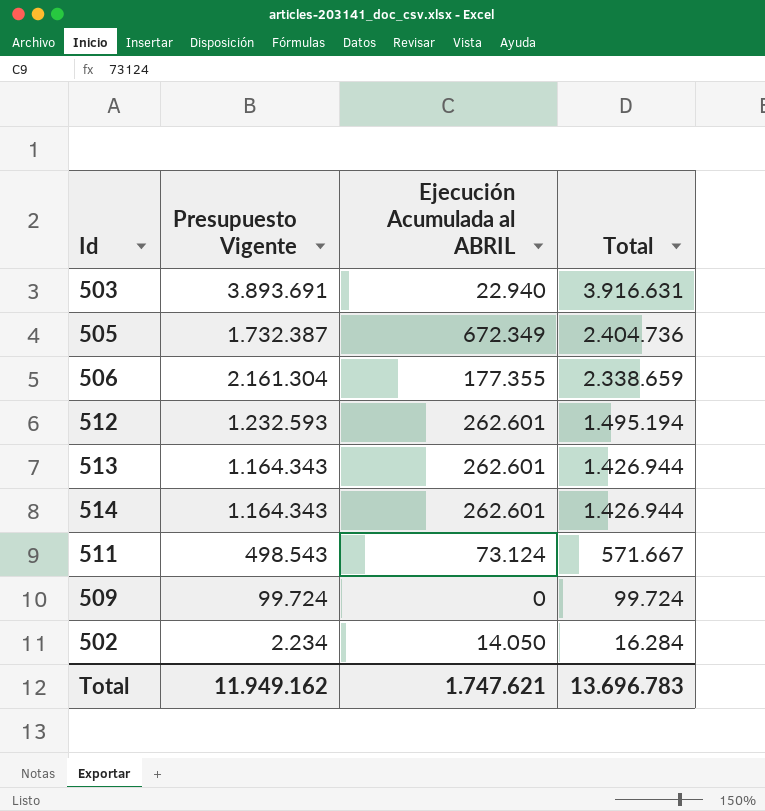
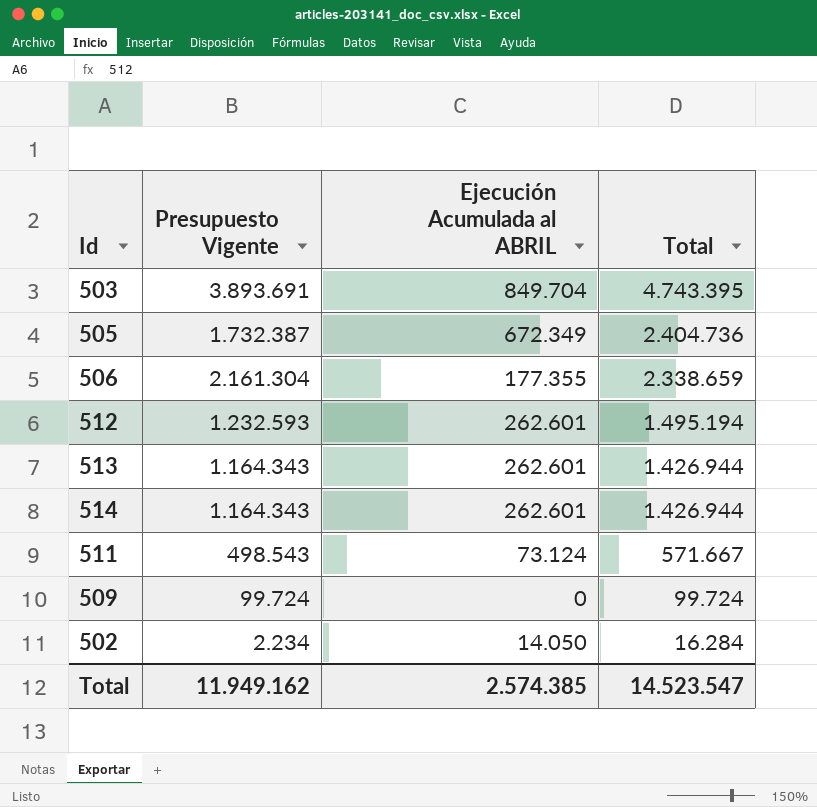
503 | Ejecución Acumulada al ABRIL: 22.940 -> 849.704
503 | Total: 3.916.631 -> 4.743.395
Total | Ejecución Acumulada al ABRIL: 1.747.621 -> 2.574.385
Total | Total: 13.696.783 -> 14.523.547

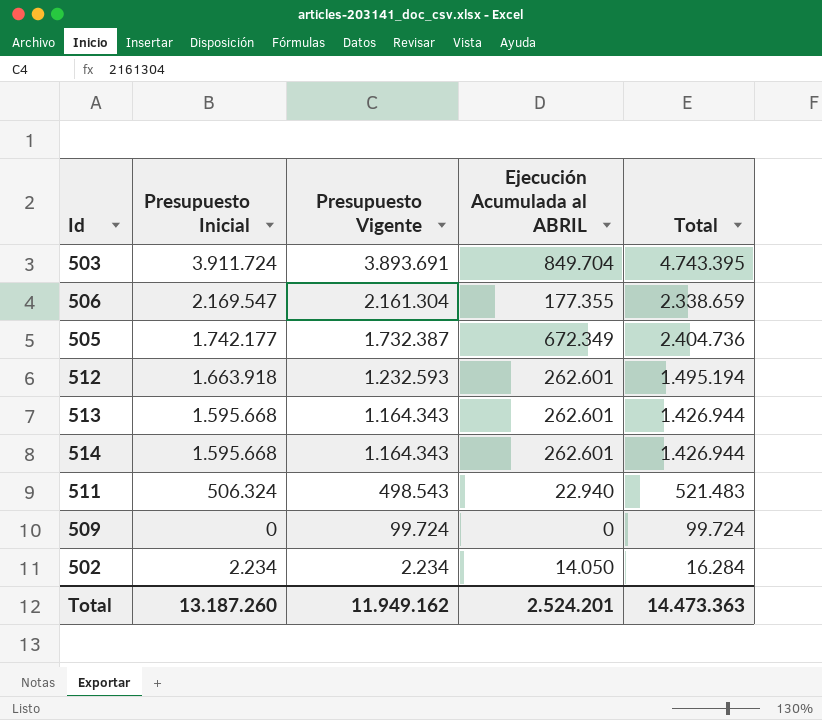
row order: Total descending -> Presupuesto Vigente descending
column Presupuesto Inicial | position: none -> 2
511 | Ejecución Acumulada al ABRIL: 73.124 -> 22.940
511 | Total: 571.667 -> 521.483
Total | Ejecución Acumulada al ABRIL: 2.574.385 -> 2.524.201
Total | Total: 14.523.547 -> 14.473.363

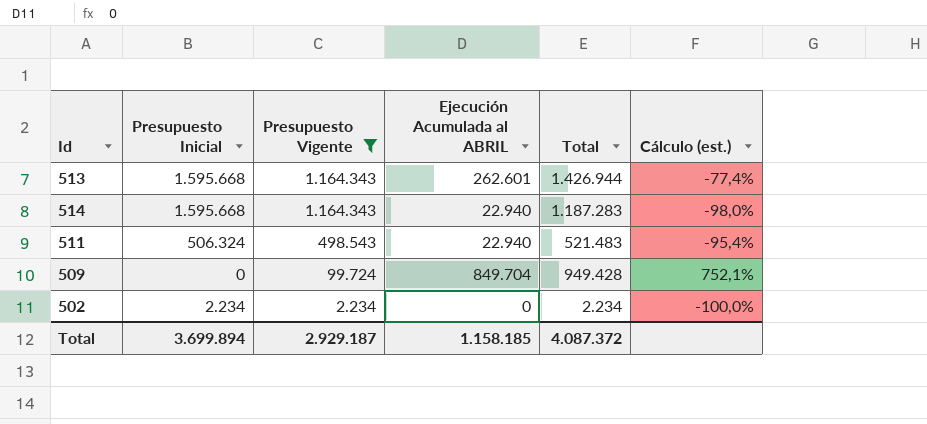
filter: none -> Presupuesto Vigente <= 1.164.343
column Cálculo (est.) | formula: none -> ([Ejecución Acumulada al ABRIL] - [Presupuesto Vigente]) / [Presupuesto Vigente]
514 | Ejecución Acumulada al ABRIL: 262.601 -> 22.940
514 | Total: 1.426.944 -> 1.187.283
509 | Ejecución Acumulada al ABRIL: 0 -> 849.704
509 | Total: 99.724 -> 949.428
502 | Ejecución Acumulada al ABRIL: 14.050 -> 0
502 | Total: 16.284 -> 2.234
Total | Presupuesto Inicial: 13.187.260 -> 3.699.894
Total | Presupuesto Vigente: 11.949.162 -> 2.929.187
Total | Ejecución Acumulada al ABRIL: 2.524.201 -> 1.158.185
Total | Total: 14.473.363 -> 4.087.372

